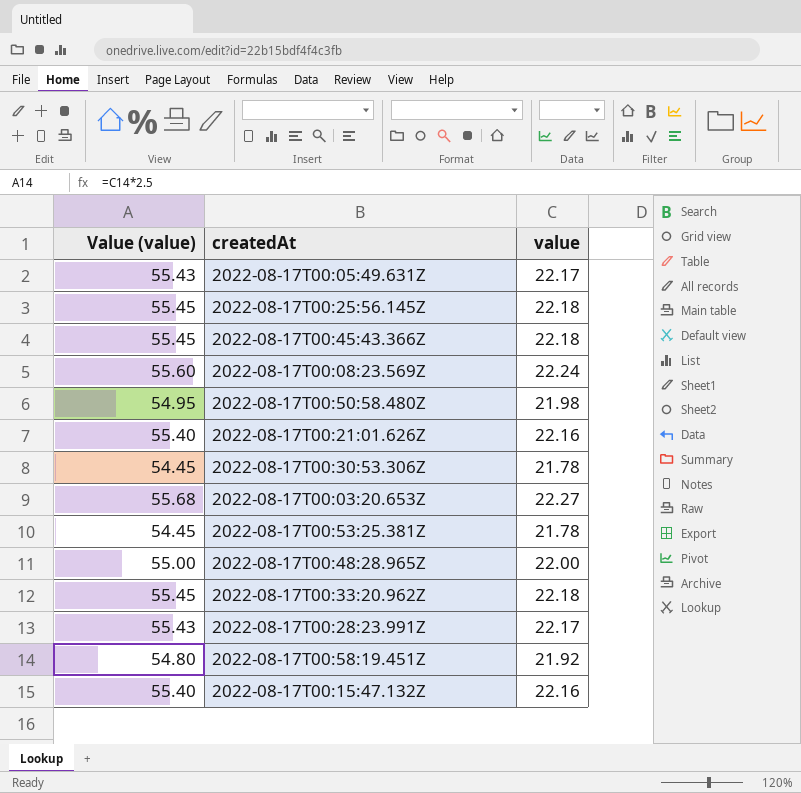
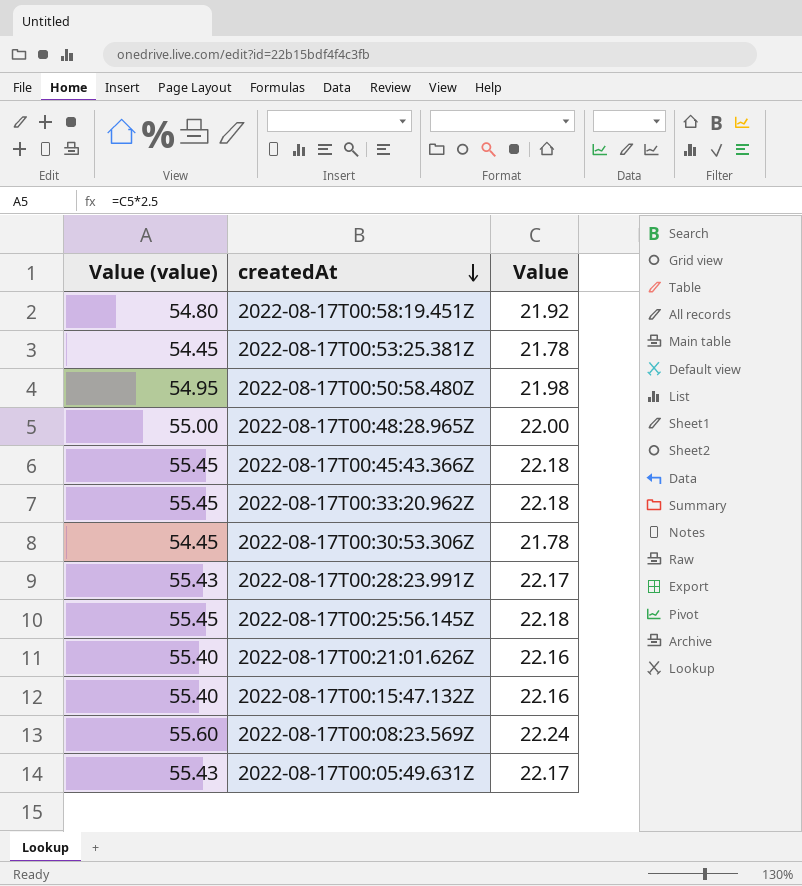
row order: none -> createdAt descending
column name: value -> Value
row 2022-08-17T00:03:20.653Z: 55.68 | 22.27 -> none

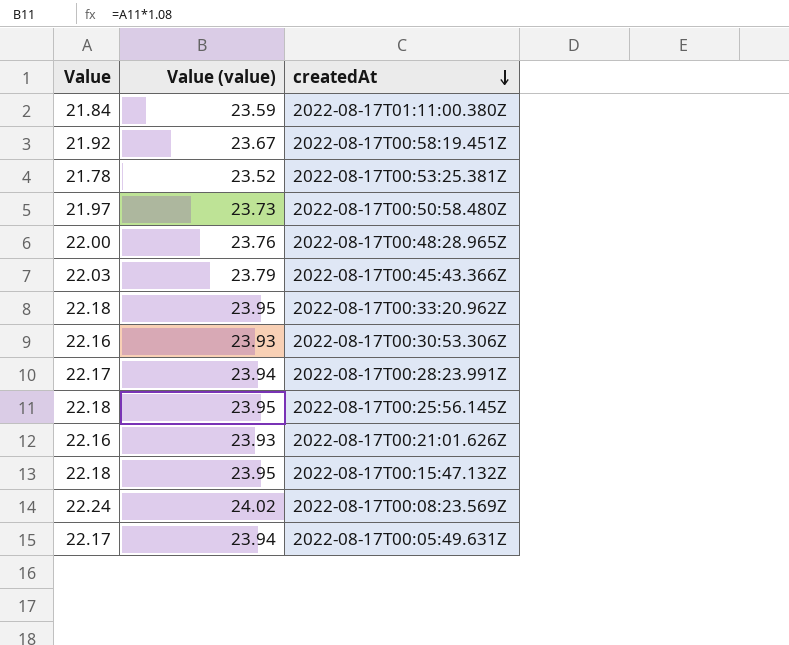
column Value | position: 3 -> 1
column Value (value) | formula: [Value] * 2.5 -> [Value] * 1.08
row 2022-08-17T01:11:00.380Z: none -> 21.84 | 23.59
2022-08-17T00:50:58.480Z | Value: 21.98 -> 21.97
2022-08-17T00:45:43.366Z | Value: 22.18 -> 22.03
2022-08-17T00:30:53.306Z | Value: 21.78 -> 22.16
2022-08-17T00:15:47.132Z | Value: 22.16 -> 22.18

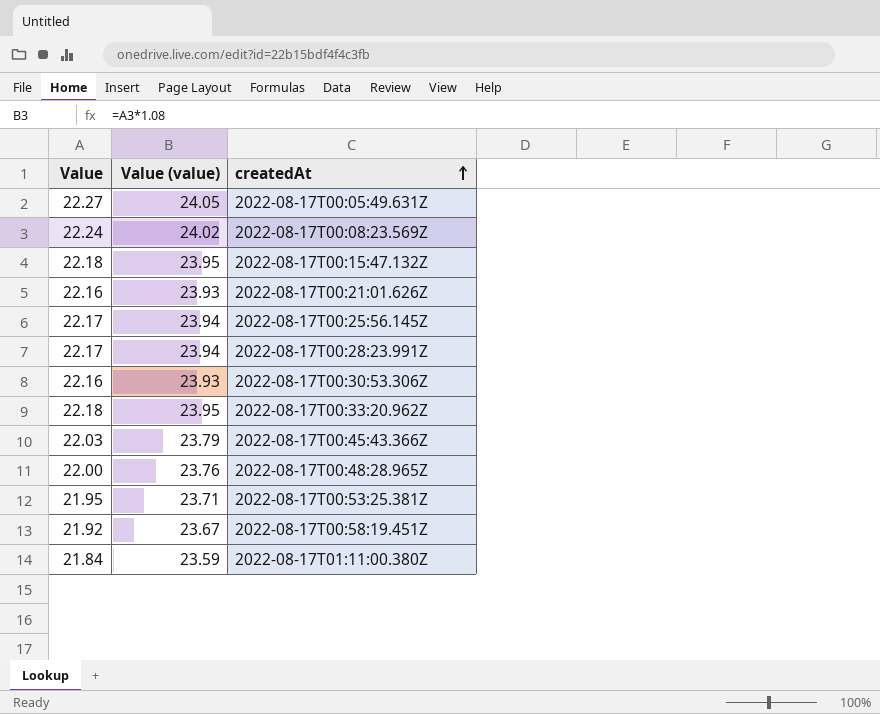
row order: createdAt descending -> createdAt ascending
row 2022-08-17T00:50:58.480Z: 21.97 | 23.73 -> none
2022-08-17T00:05:49.631Z | Value: 22.17 -> 22.27
2022-08-17T00:05:49.631Z | Value (value): 23.94 -> 24.05
2022-08-17T00:25:56.145Z | Value: 22.18 -> 22.17
2022-08-17T00:25:56.145Z | Value (value): 23.95 -> 23.94
2022-08-17T00:53:25.381Z | Value: 21.78 -> 21.95
2022-08-17T00:53:25.381Z | Value (value): 23.52 -> 23.71

